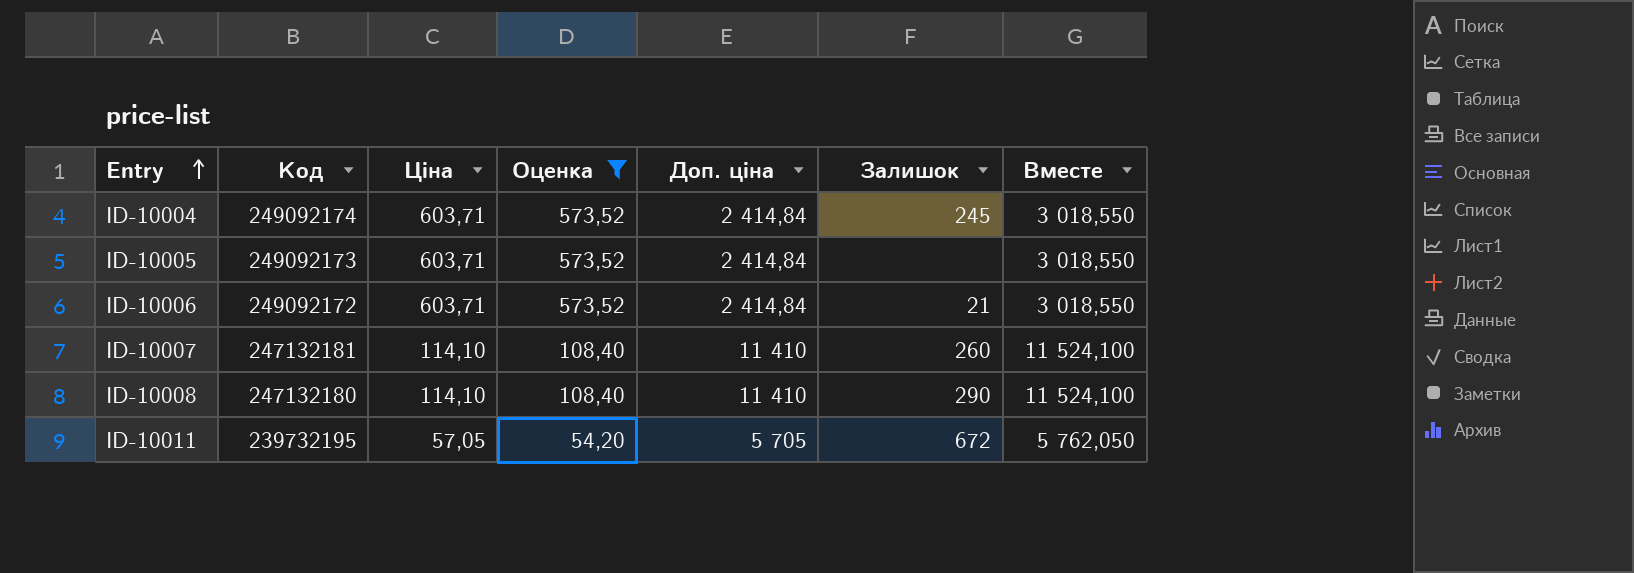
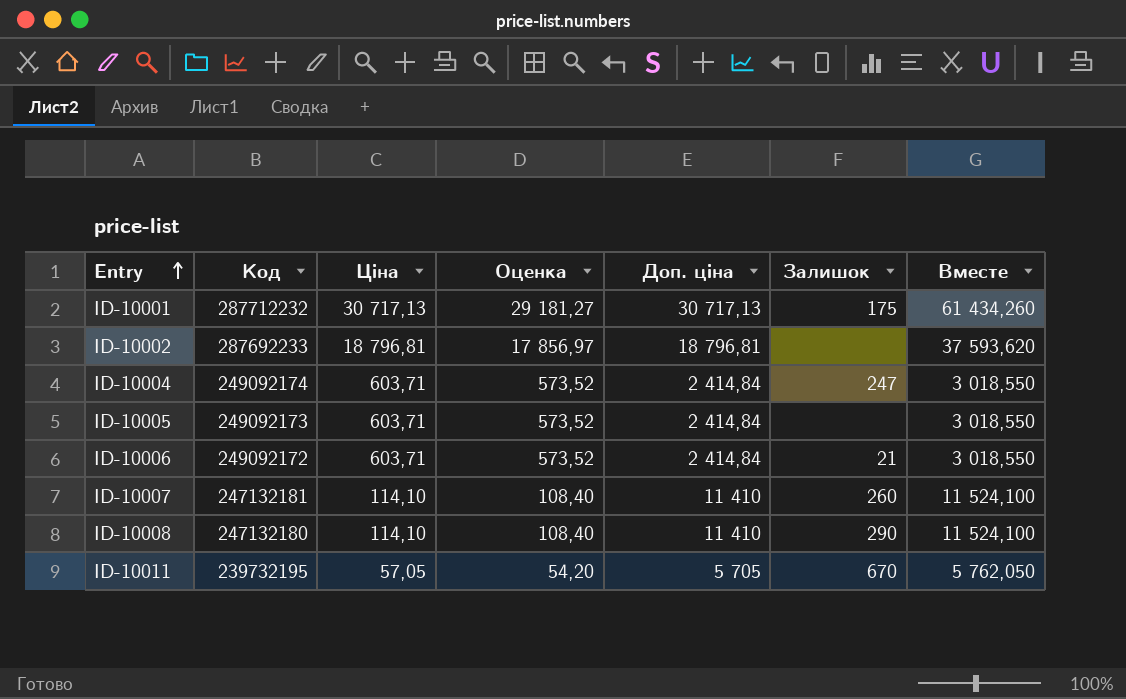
filter: Оценка <= 573,52 -> none
ID-10004 | Залишок: 245 -> 247
ID-10011 | Залишок: 672 -> 670

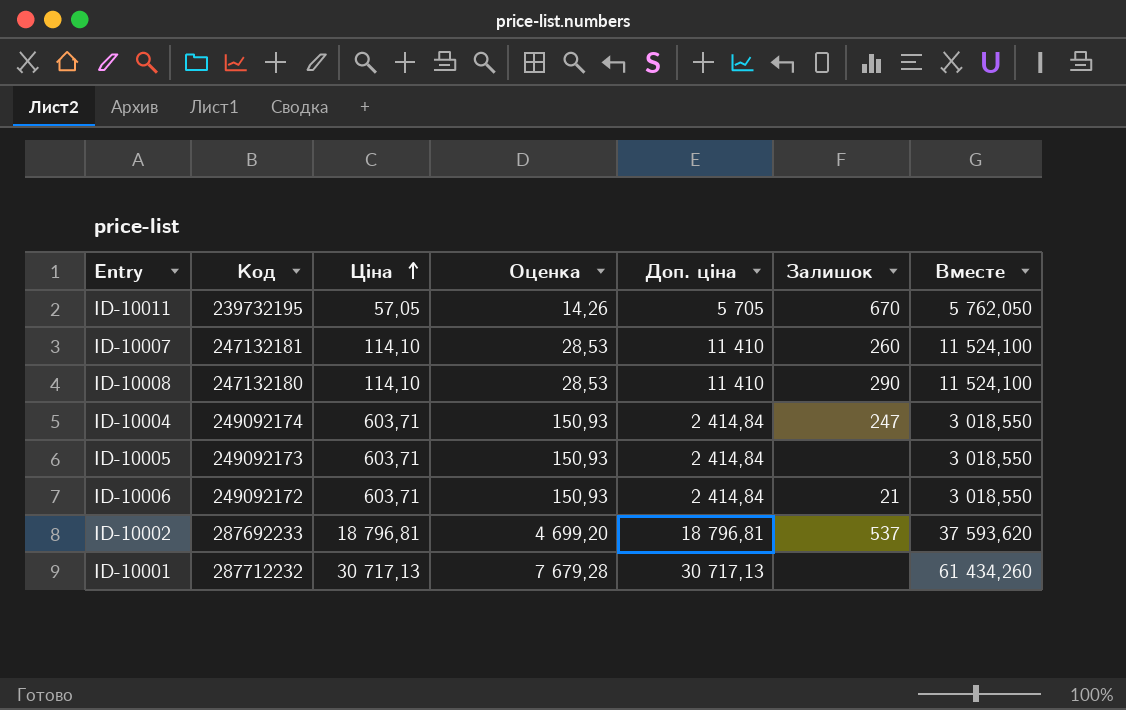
row order: Entry ascending -> Ціна ascending
column Оценка | formula: [Ціна] * 0,95 -> [Ціна] * 0,25
ID-10002 | Залишок: none -> 537
ID-10001 | Залишок: 175 -> none

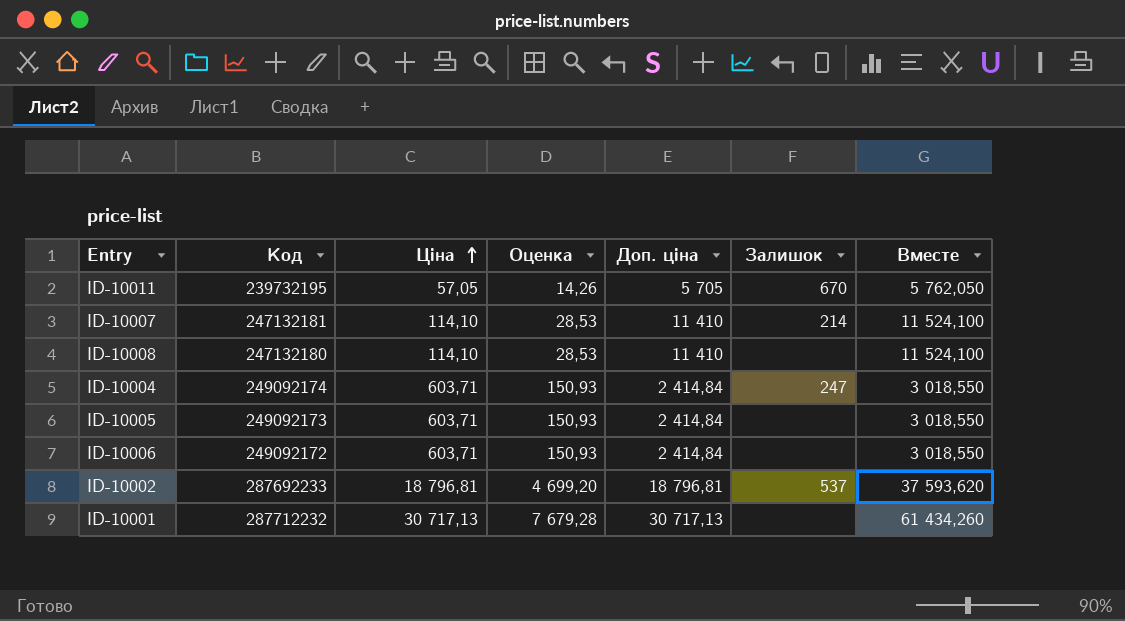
ID-10007 | Залишок: 260 -> 214
ID-10008 | Залишок: 290 -> none
ID-10006 | Залишок: 21 -> none

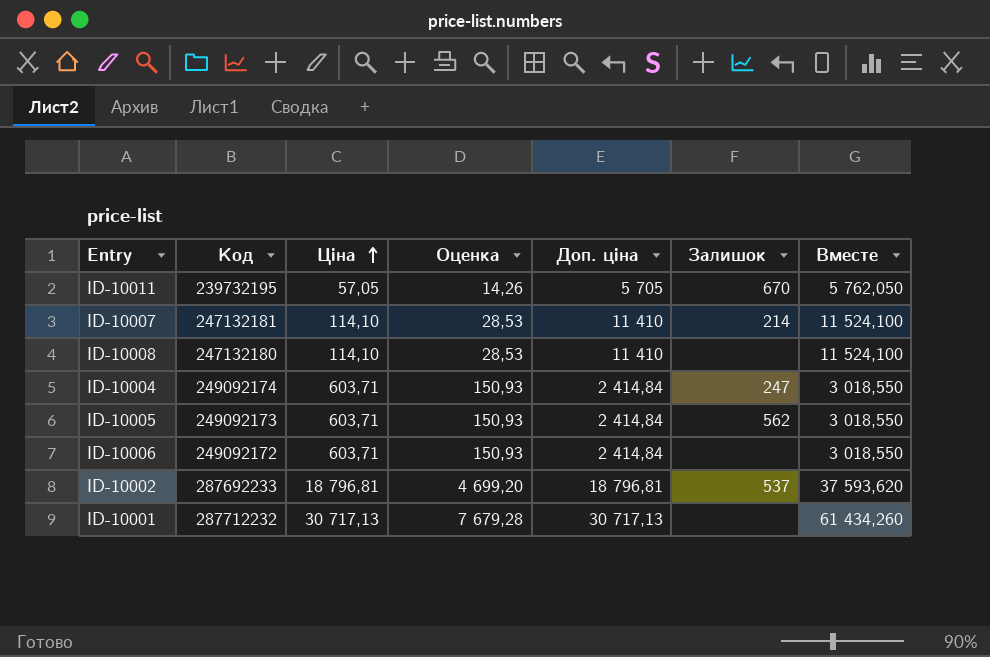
ID-10005 | Залишок: none -> 562

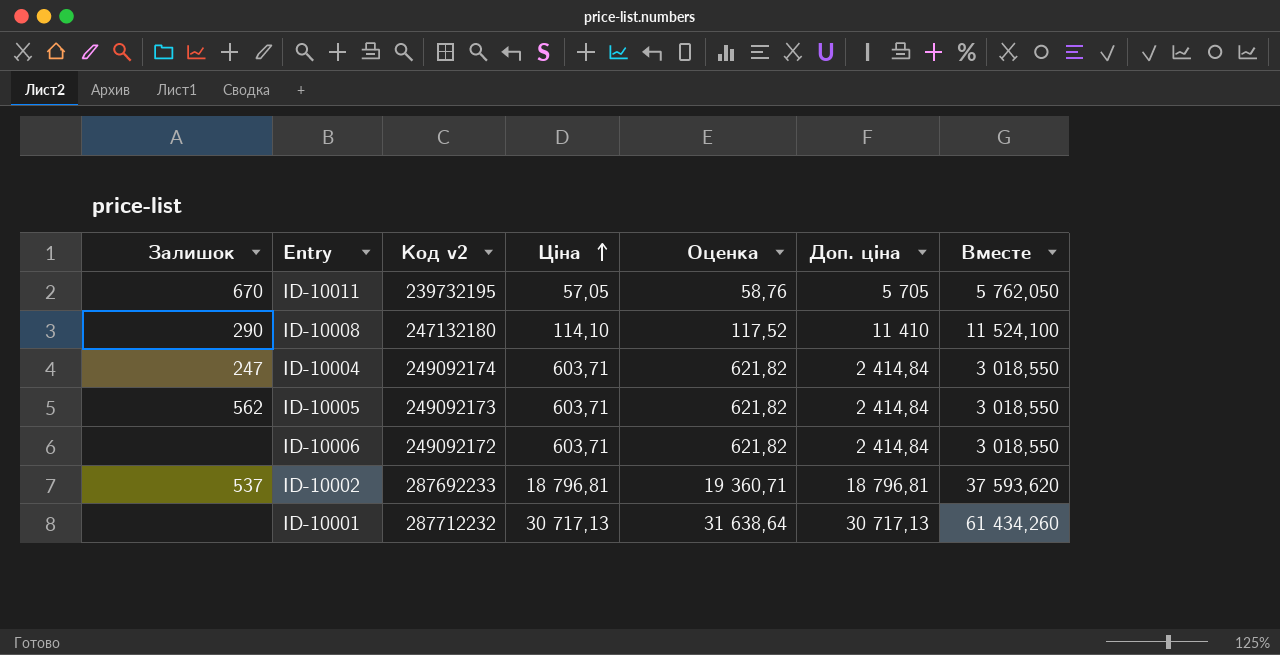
column Залишок | position: 6 -> 1
column name: Код -> Код v2
column Оценка | formula: [Ціна] * 0,25 -> [Ціна] * 1,03
row ID-10007: 247132181 | 114,10 | 28,53 | 11 410 | 214 | 11 524,100 -> none
ID-10008 | Залишок: none -> 290

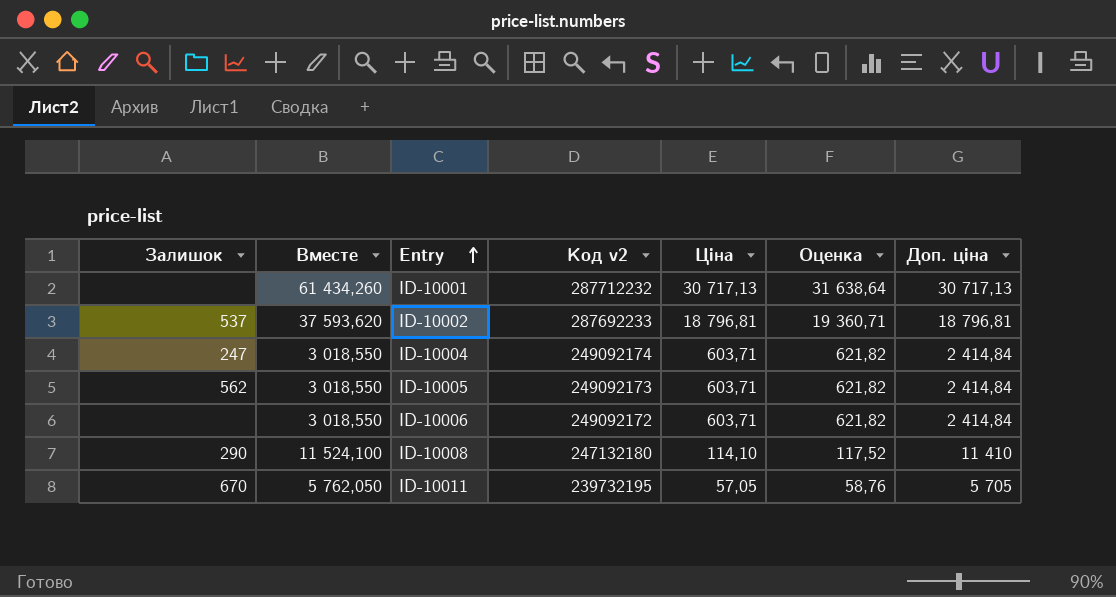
row order: Ціна ascending -> Entry ascending
column Вместе | position: 7 -> 2

